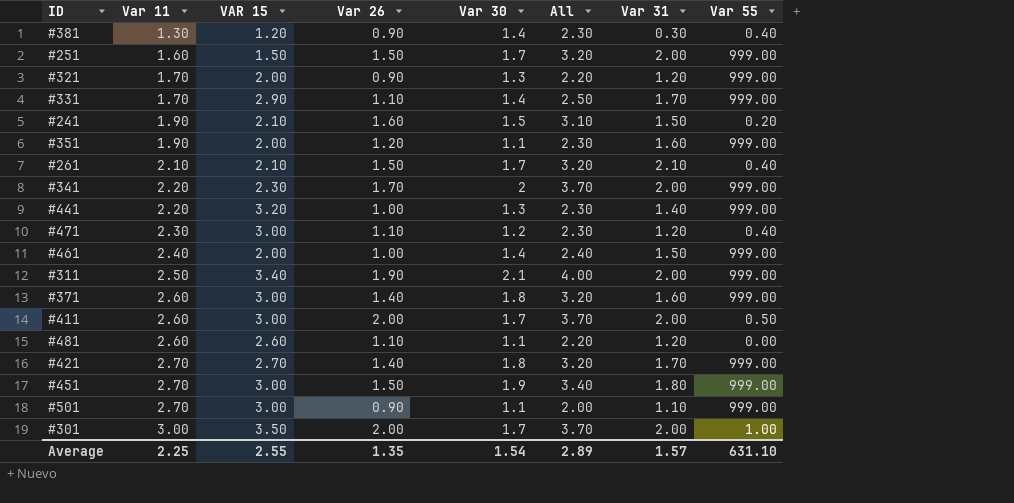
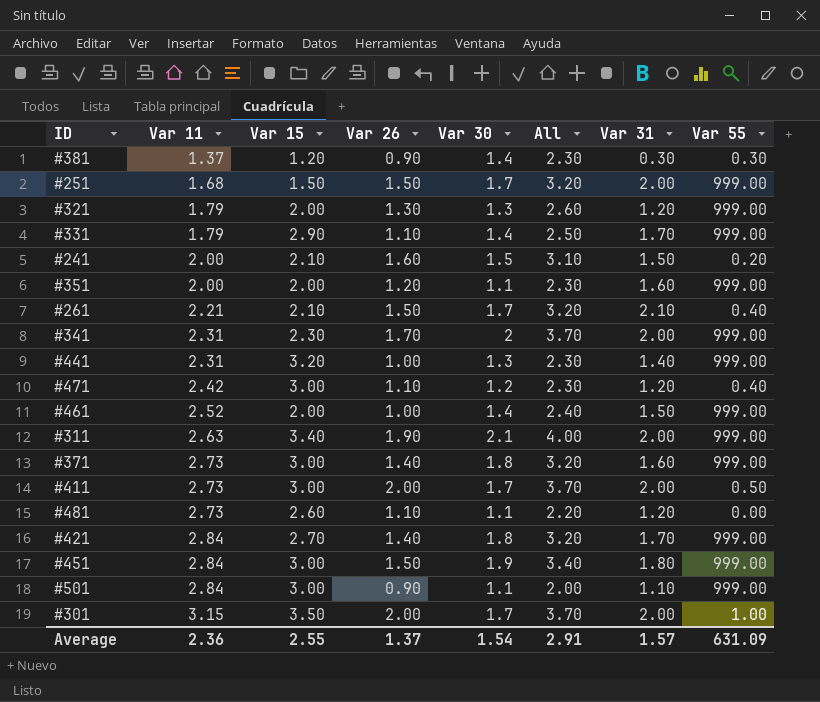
column name: VAR 15 -> Var 15
#381 | Var 11: 1.30 -> 1.37
#381 | Var 55: 0.40 -> 0.30
#251 | Var 11: 1.60 -> 1.68
#321 | Var 11: 1.70 -> 1.79
#321 | Var 26: 0.90 -> 1.30
#321 | All: 2.20 -> 2.60
#331 | Var 11: 1.70 -> 1.79
#241 | Var 11: 1.90 -> 2.00
#351 | Var 11: 1.90 -> 2.00
#261 | Var 11: 2.10 -> 2.21
#341 | Var 11: 2.20 -> 2.31
#441 | Var 11: 2.20 -> 2.31
#471 | Var 11: 2.30 -> 2.42
#461 | Var 11: 2.40 -> 2.52
#311 | Var 11: 2.50 -> 2.63
#371 | Var 11: 2.60 -> 2.73
#411 | Var 11: 2.60 -> 2.73
#481 | Var 11: 2.60 -> 2.73
#421 | Var 11: 2.70 -> 2.84
#451 | Var 11: 2.70 -> 2.84
#501 | Var 11: 2.70 -> 2.84
#301 | Var 11: 3.00 -> 3.15
Average | Var 11: 2.25 -> 2.36
Average | Var 26: 1.35 -> 1.37
Average | All: 2.89 -> 2.91
Average | Var 55: 631.10 -> 631.09

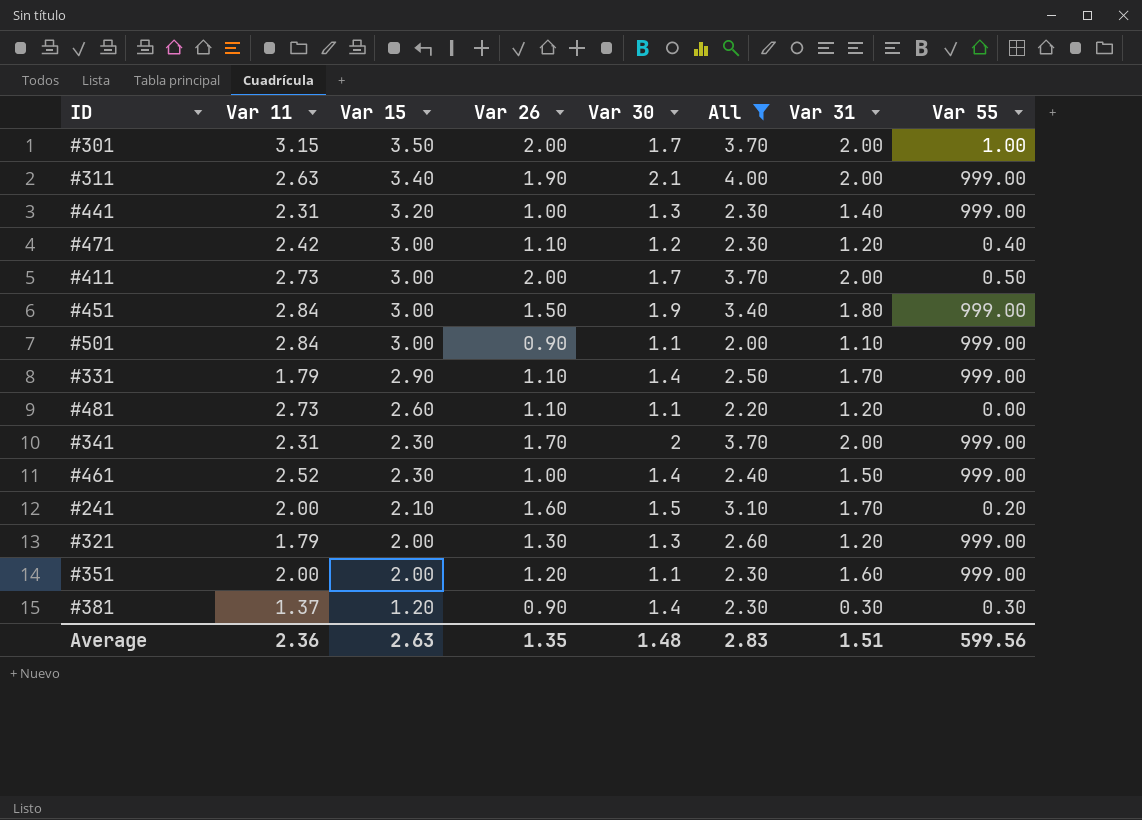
filter: none -> All != 3.20
row order: Var 11 ascending -> Var 15 descending
#461 | Var 15: 2.00 -> 2.30
#241 | Var 31: 1.50 -> 1.70
Average | Var 15: 2.55 -> 2.63
Average | Var 26: 1.37 -> 1.35
Average | Var 30: 1.54 -> 1.48
Average | All: 2.91 -> 2.83
Average | Var 31: 1.57 -> 1.51
Average | Var 55: 631.09 -> 599.56

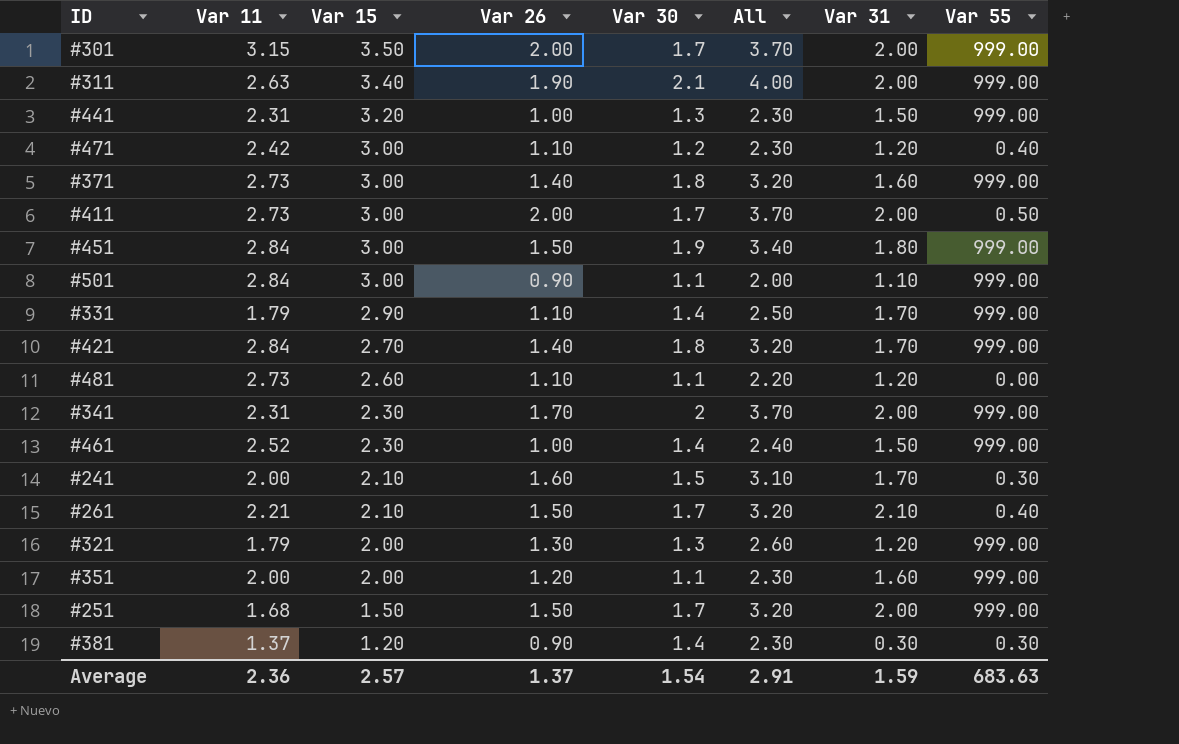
filter: All != 3.20 -> none
#301 | Var 55: 1.00 -> 999.00
#441 | Var 31: 1.40 -> 1.50
#241 | Var 55: 0.20 -> 0.30
Average | Var 15: 2.63 -> 2.57
Average | Var 26: 1.35 -> 1.37
Average | Var 30: 1.48 -> 1.54
Average | All: 2.83 -> 2.91
Average | Var 31: 1.51 -> 1.59
Average | Var 55: 599.56 -> 683.63

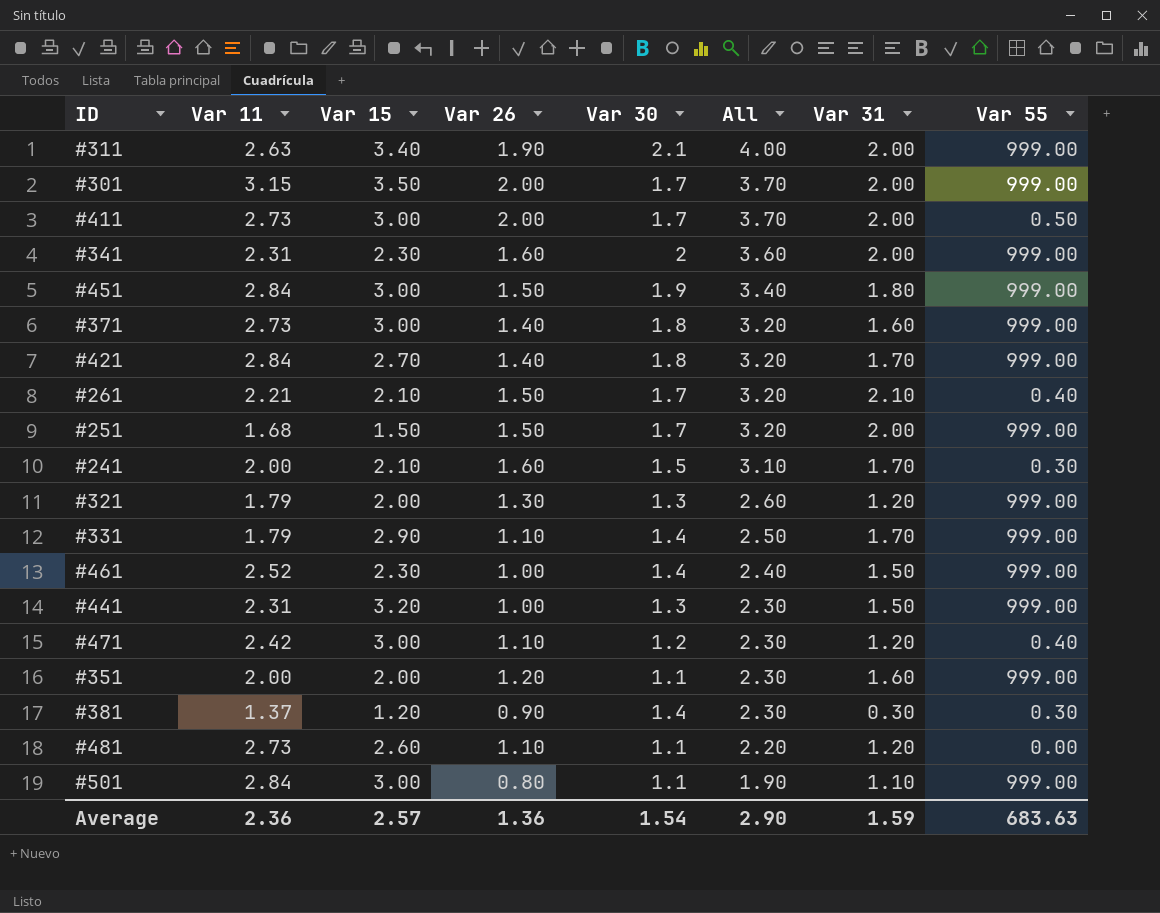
row order: Var 15 descending -> All descending
#341 | Var 26: 1.70 -> 1.60
#341 | All: 3.70 -> 3.60
#501 | Var 26: 0.90 -> 0.80
#501 | All: 2.00 -> 1.90
Average | Var 26: 1.37 -> 1.36
Average | All: 2.91 -> 2.90

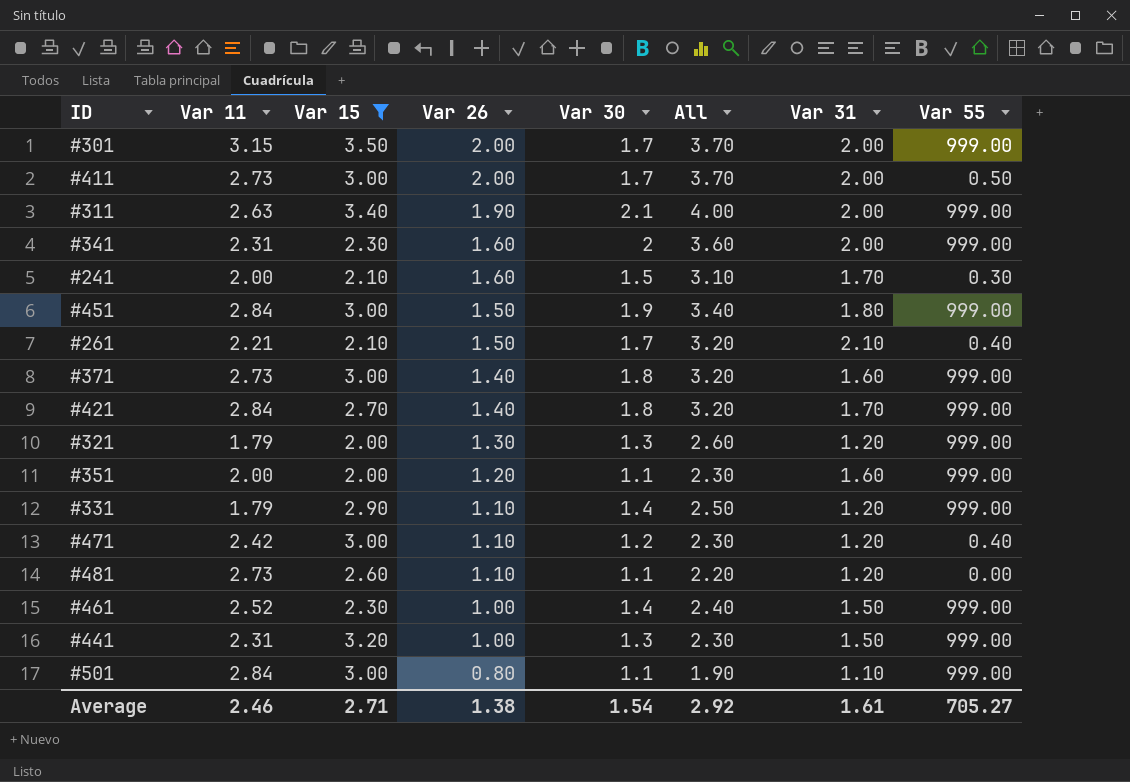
filter: none -> Var 15 >= 2.00
row order: All descending -> Var 26 descending
#331 | Var 31: 1.70 -> 1.20
Average | Var 11: 2.36 -> 2.46
Average | Var 15: 2.57 -> 2.71
Average | Var 26: 1.36 -> 1.38
Average | All: 2.90 -> 2.92
Average | Var 31: 1.59 -> 1.61
Average | Var 55: 683.63 -> 705.27

